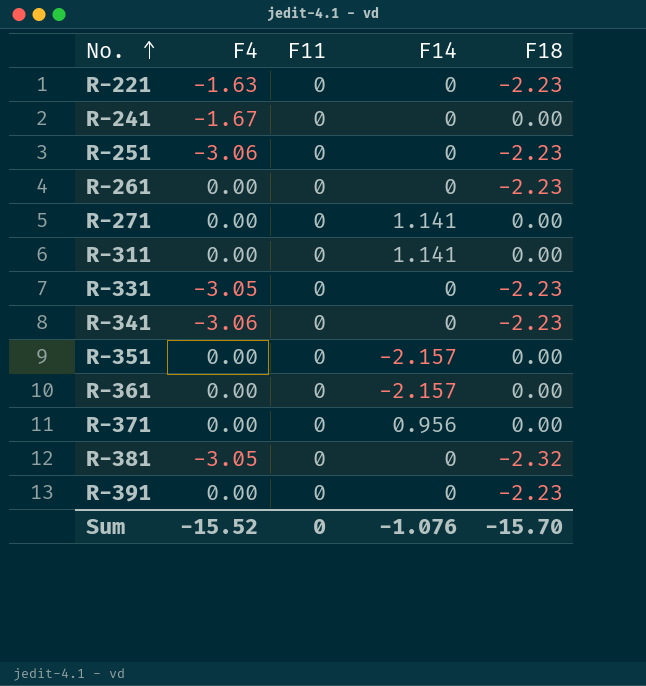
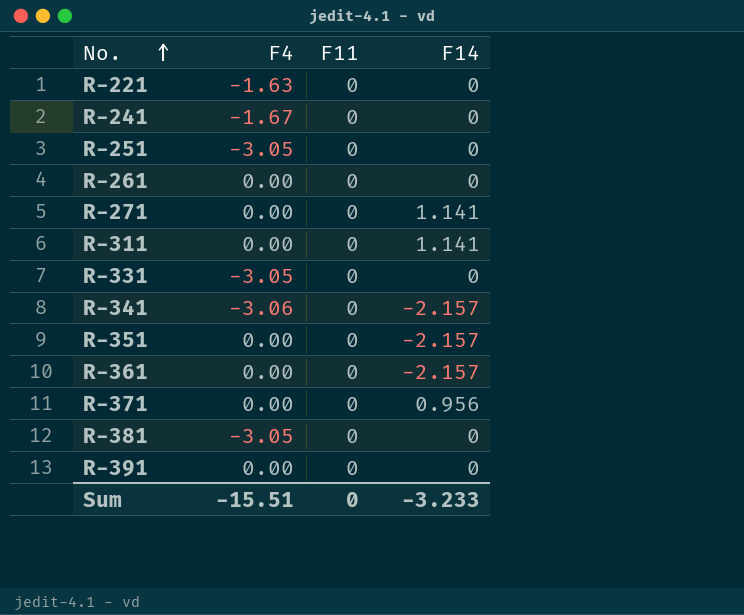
column F18 | position: 5 -> none
R-251 | F4: -3.06 -> -3.05
R-341 | F14: 0 -> -2.157
Sum | F4: -15.52 -> -15.51
Sum | F14: -1.076 -> -3.233

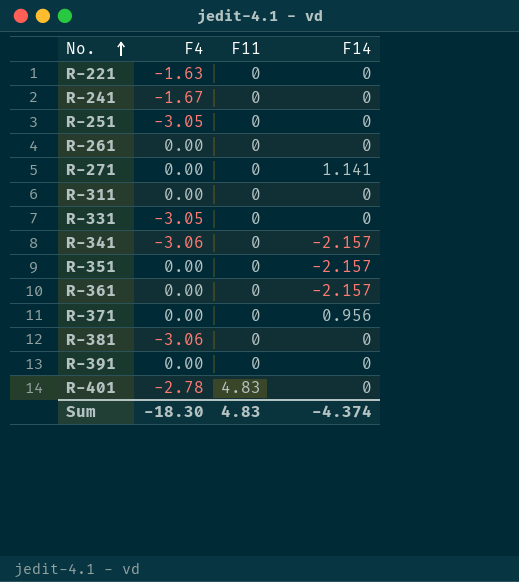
R-311 | F14: 1.141 -> 0
R-381 | F4: -3.05 -> -3.06
row R-401: none -> -2.78 | 4.83 | 0
Sum | F4: -15.51 -> -18.30
Sum | F11: 0 -> 4.83
Sum | F14: -3.233 -> -4.374

